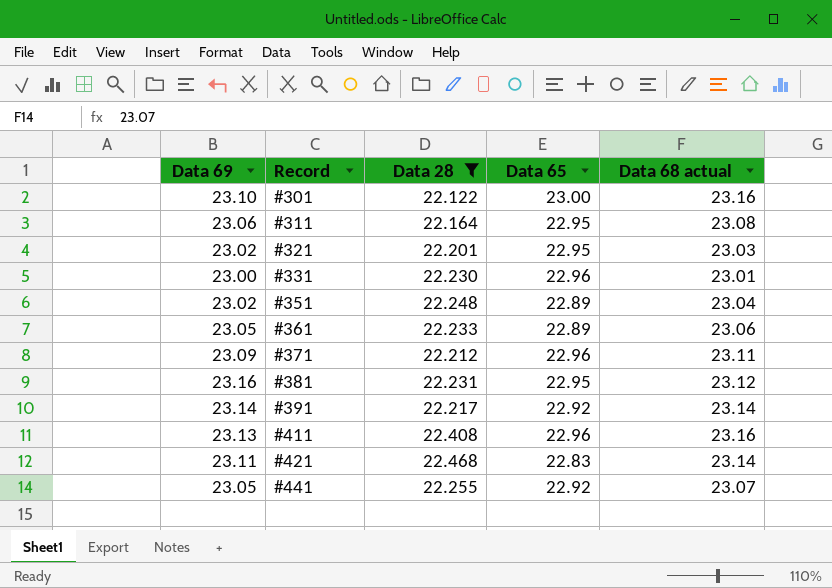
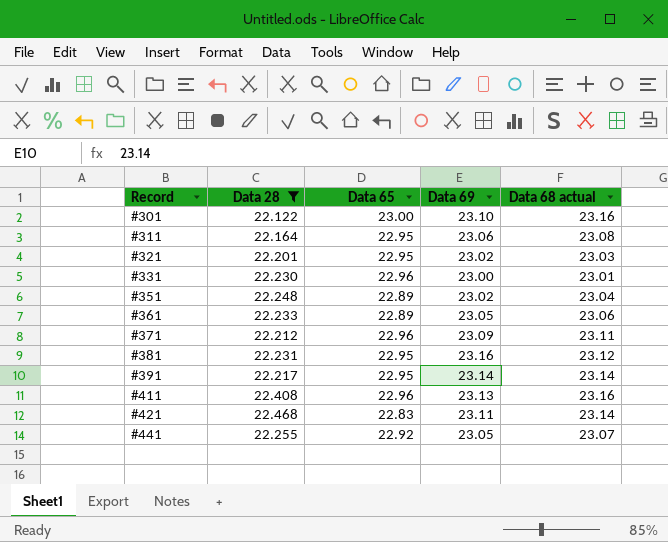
column Data 69 | position: 1 -> 4
#391 | Data 65: 22.92 -> 22.95

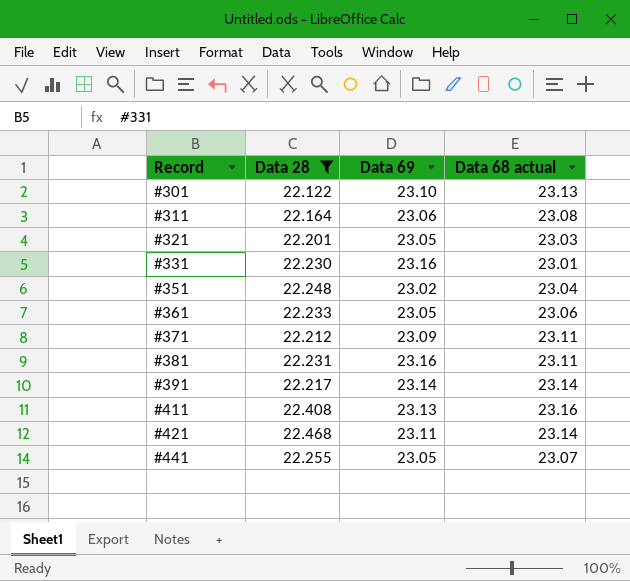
column Data 65 | position: 3 -> none
#301 | Data 68 actual: 23.16 -> 23.13
#321 | Data 69: 23.02 -> 23.05
#331 | Data 69: 23.00 -> 23.16
#381 | Data 68 actual: 23.12 -> 23.11

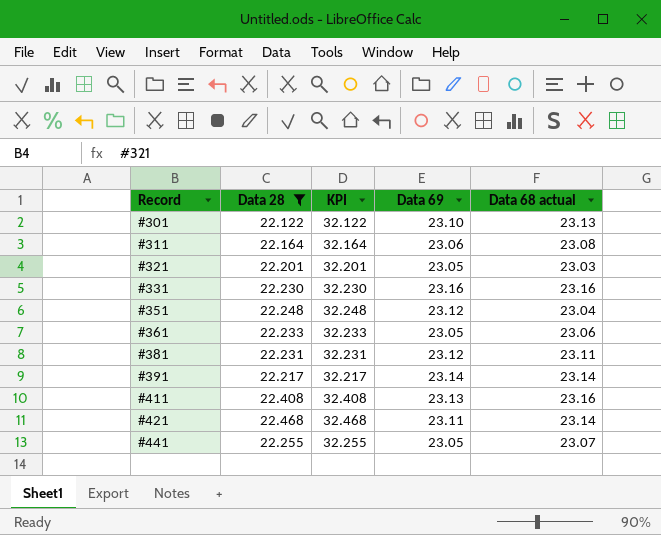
column KPI | formula: none -> [Data 28] + 10
row #371: 22.212 | 23.09 | 23.11 -> none
#331 | Data 68 actual: 23.01 -> 23.16
#351 | Data 69: 23.02 -> 23.12
#381 | Data 69: 23.16 -> 23.12

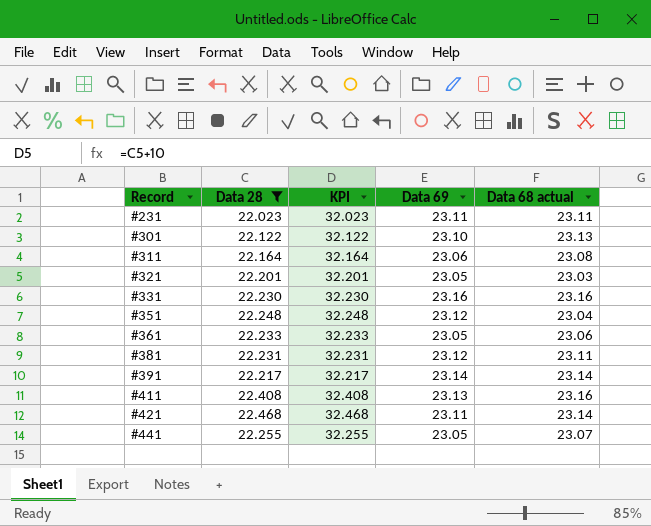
row #231: none -> 22.023 | 32.023 | 23.11 | 23.11

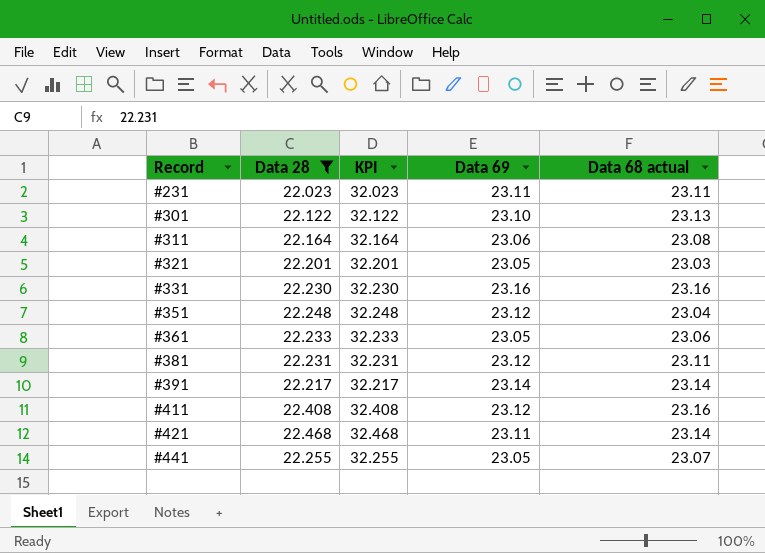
#411 | Data 69: 23.13 -> 23.12

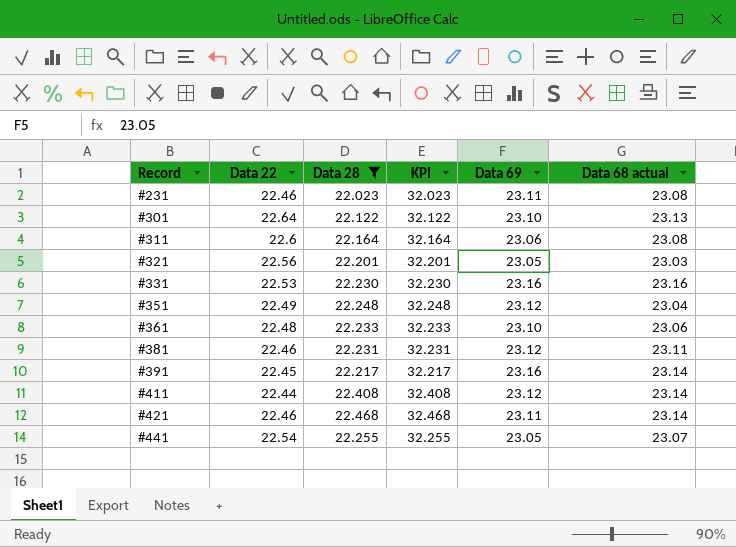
column Data 22 | position: none -> 2
#231 | Data 68 actual: 23.11 -> 23.08
#361 | Data 69: 23.05 -> 23.10
#391 | Data 69: 23.14 -> 23.16
#411 | Data 68 actual: 23.16 -> 23.14

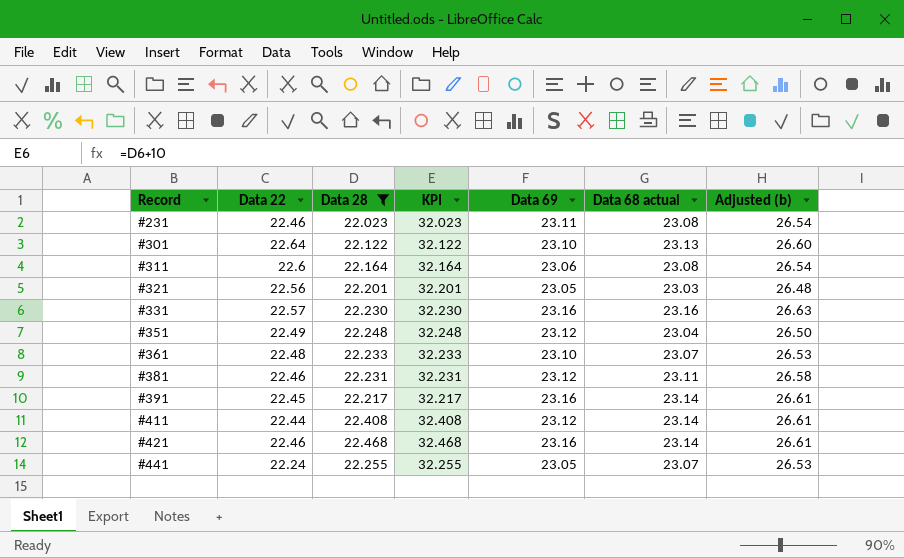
column Adjusted (b) | formula: none -> [Data 68 actual] * 1.15
#331 | Data 22: 22.53 -> 22.57
#361 | Data 68 actual: 23.06 -> 23.07
#421 | Data 69: 23.11 -> 23.16
#441 | Data 22: 22.54 -> 22.24

